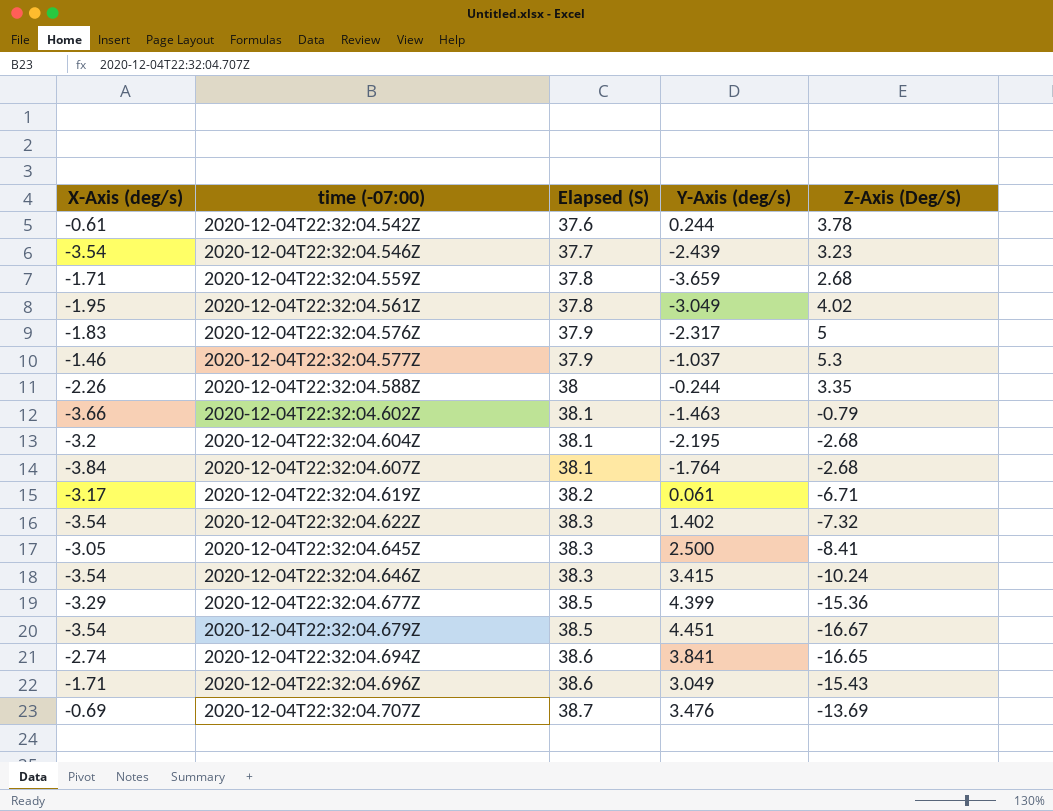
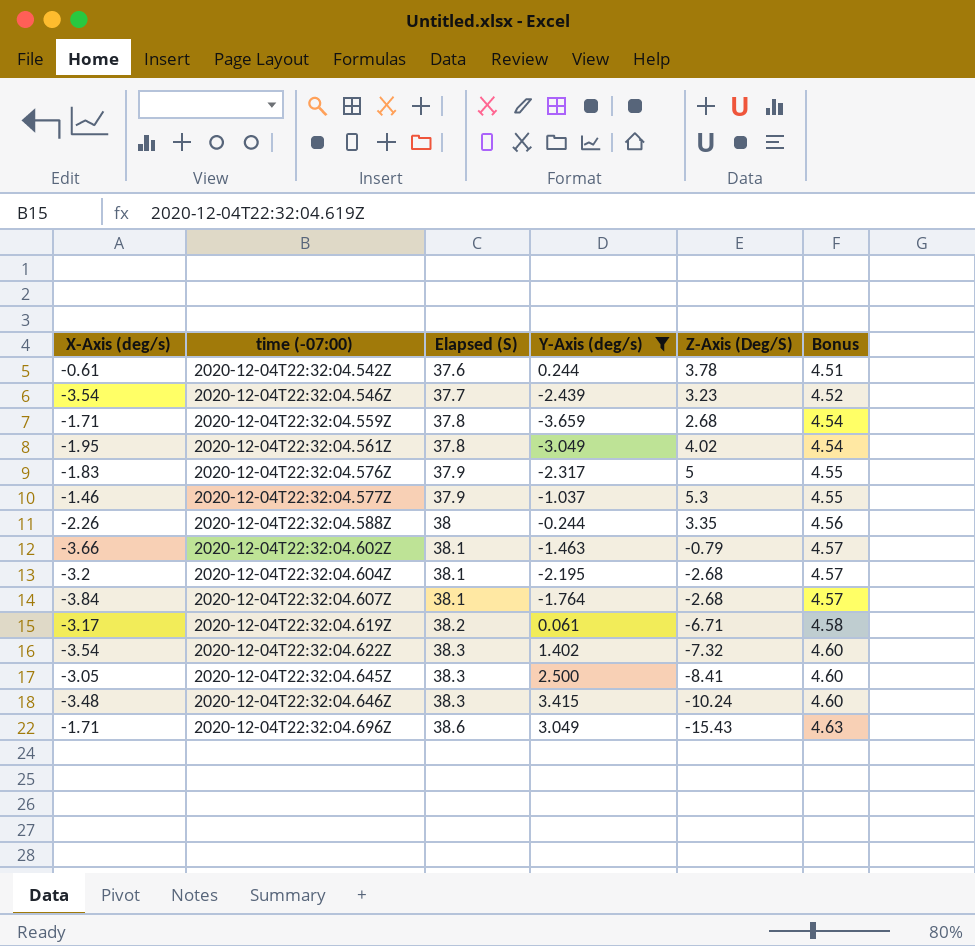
filter: none -> Y-Axis (deg/s) <= 3.415
column Bonus | formula: none -> [Elapsed (S)] * 0.12
2020-12-04T22:32:04.646Z | X-Axis (deg/s): -3.54 -> -3.48

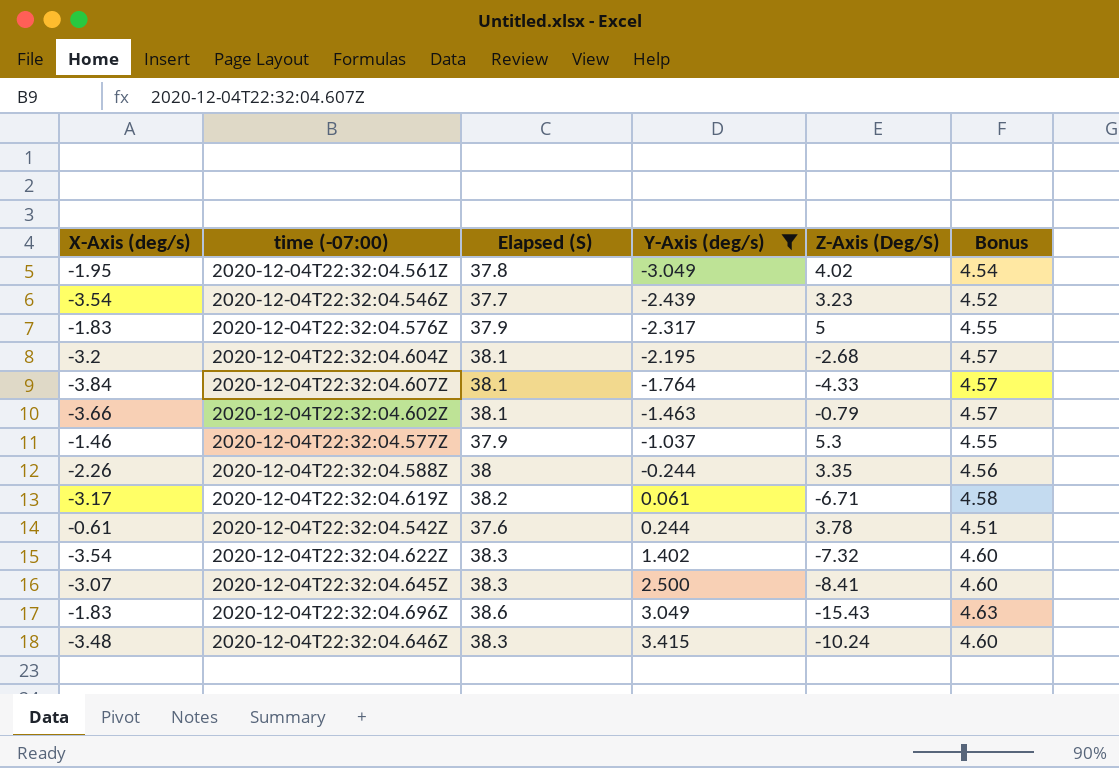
row order: time (-07:00) ascending -> Y-Axis (deg/s) ascending
row 2020-12-04T22:32:04.559Z: -1.71 | 37.8 | -3.659 | 2.68 | 4.54 -> none
2020-12-04T22:32:04.607Z | Z-Axis (Deg/S): -2.68 -> -4.33
2020-12-04T22:32:04.645Z | X-Axis (deg/s): -3.05 -> -3.07
2020-12-04T22:32:04.696Z | X-Axis (deg/s): -1.71 -> -1.83

